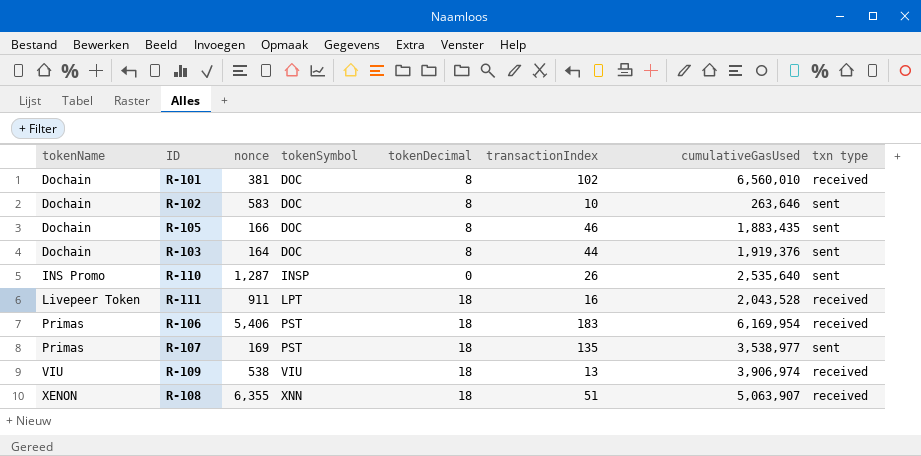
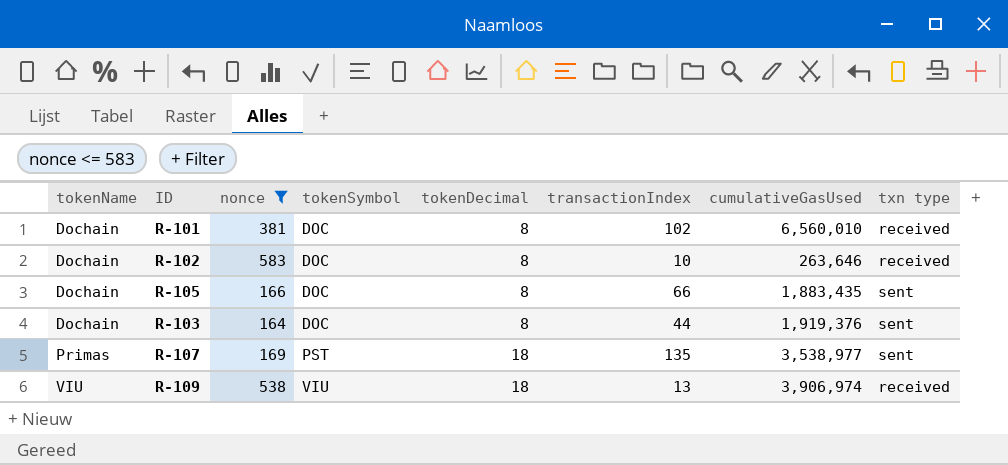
filter: none -> nonce <= 583
R-102 | txn type: sent -> received
R-105 | transactionIndex: 46 -> 66

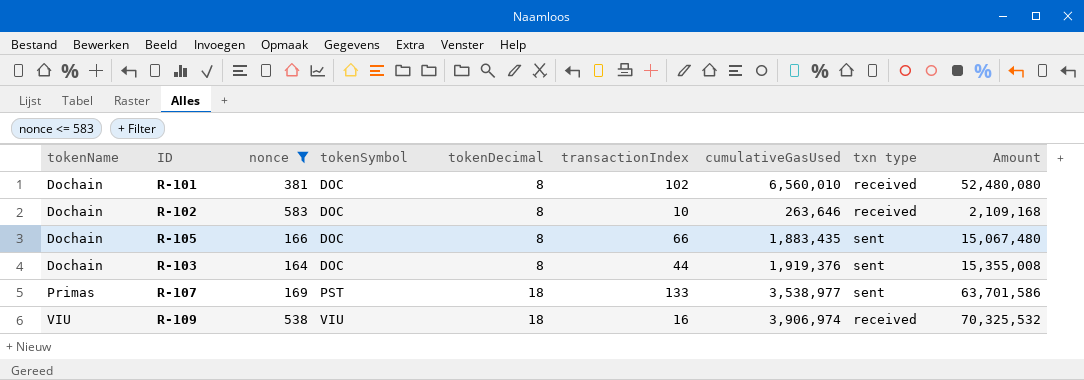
column Amount | formula: none -> [tokenDecimal] * [cumulativeGasUsed]
R-107 | transactionIndex: 135 -> 133
R-109 | transactionIndex: 13 -> 16

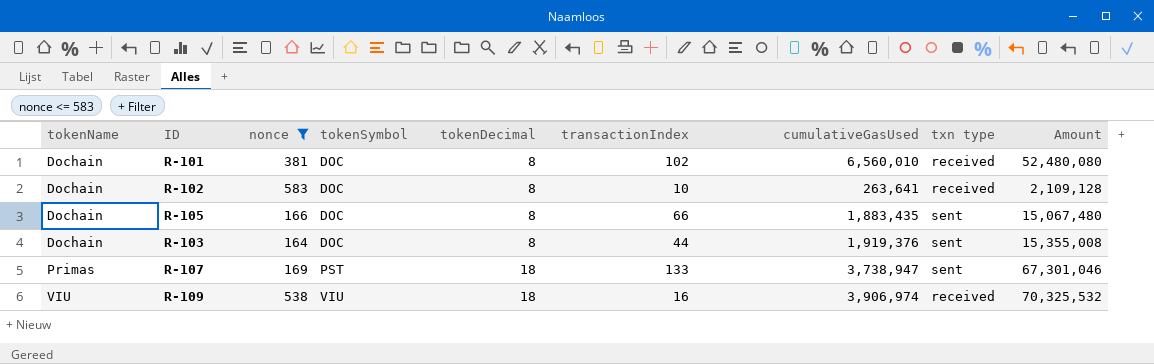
R-102 | cumulativeGasUsed: 263,646 -> 263,641
R-102 | Amount: 2,109,168 -> 2,109,128
R-107 | cumulativeGasUsed: 3,538,977 -> 3,738,947
R-107 | Amount: 63,701,586 -> 67,301,046

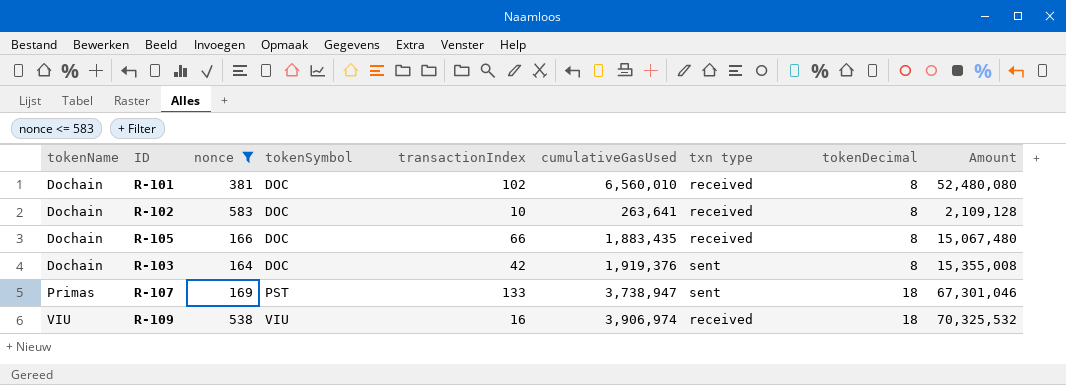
column tokenDecimal | position: 5 -> 8
R-105 | txn type: sent -> received
R-103 | transactionIndex: 44 -> 42

